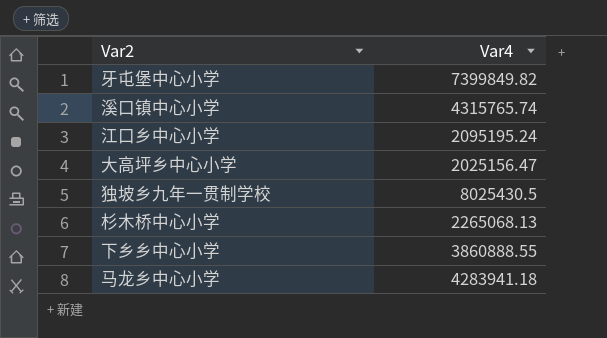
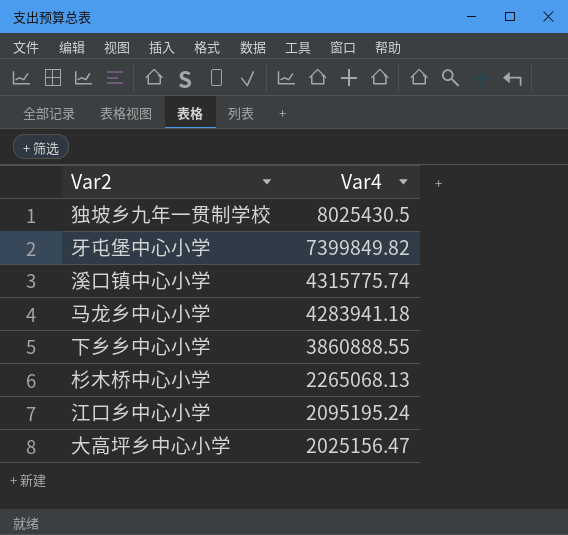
row order: none -> Var4 descending
溪口镇中心小学 | Var4: 4315765.74 -> 4315775.74

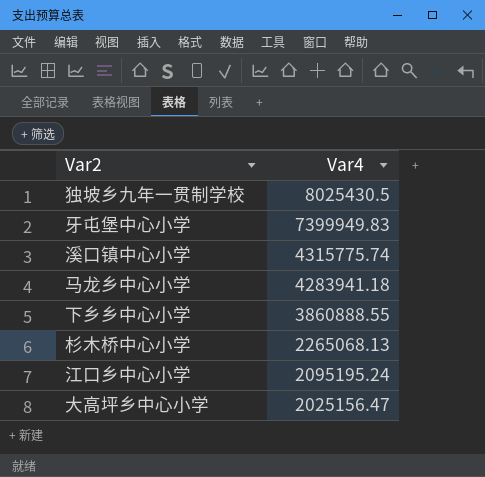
牙屯堡中心小学 | Var4: 7399849.82 -> 7399949.83

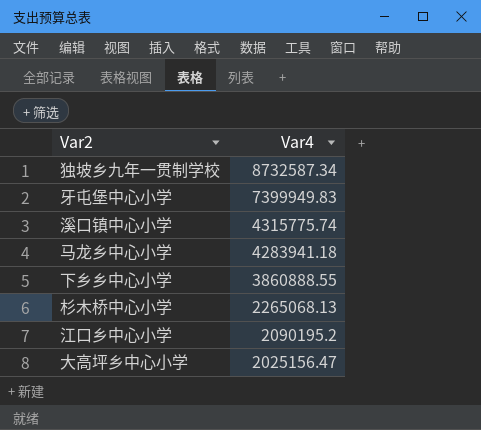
独坡乡九年一贯制学校 | Var4: 8025430.5 -> 8732587.34
江口乡中心小学 | Var4: 2095195.24 -> 2090195.2

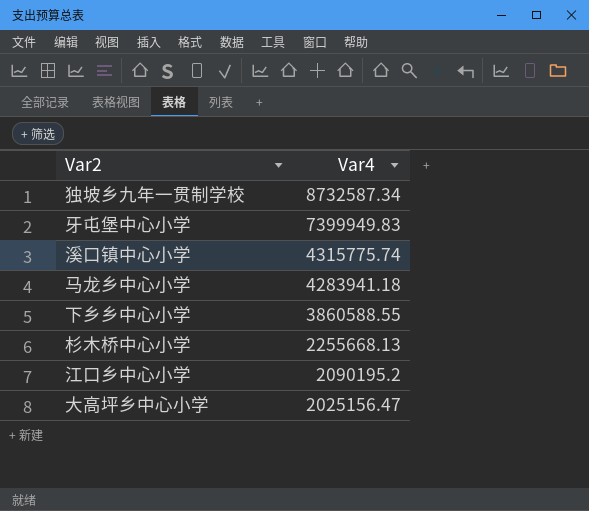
下乡乡中心小学 | Var4: 3860888.55 -> 3860588.55
杉木桥中心小学 | Var4: 2265068.13 -> 2255668.13

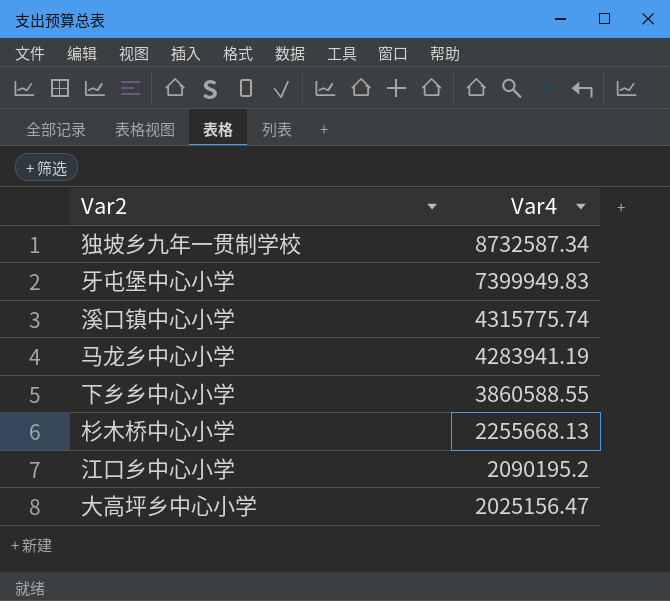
马龙乡中心小学 | Var4: 4283941.18 -> 4283941.19

